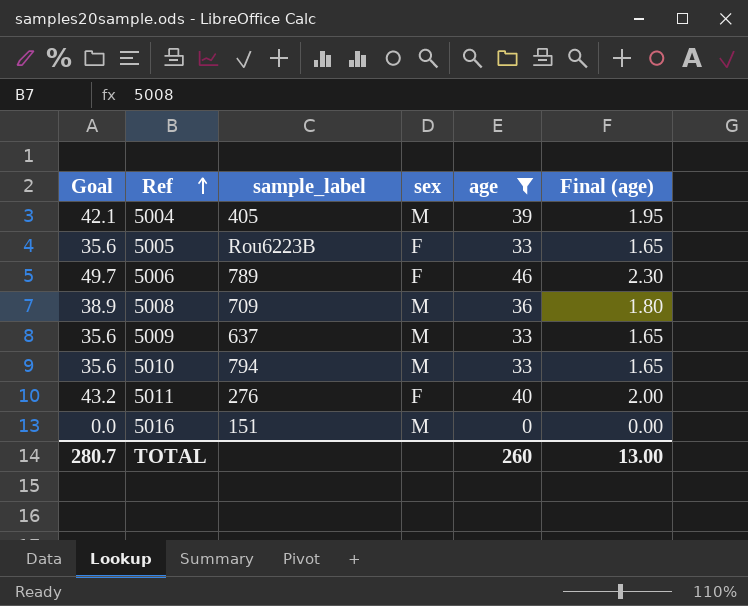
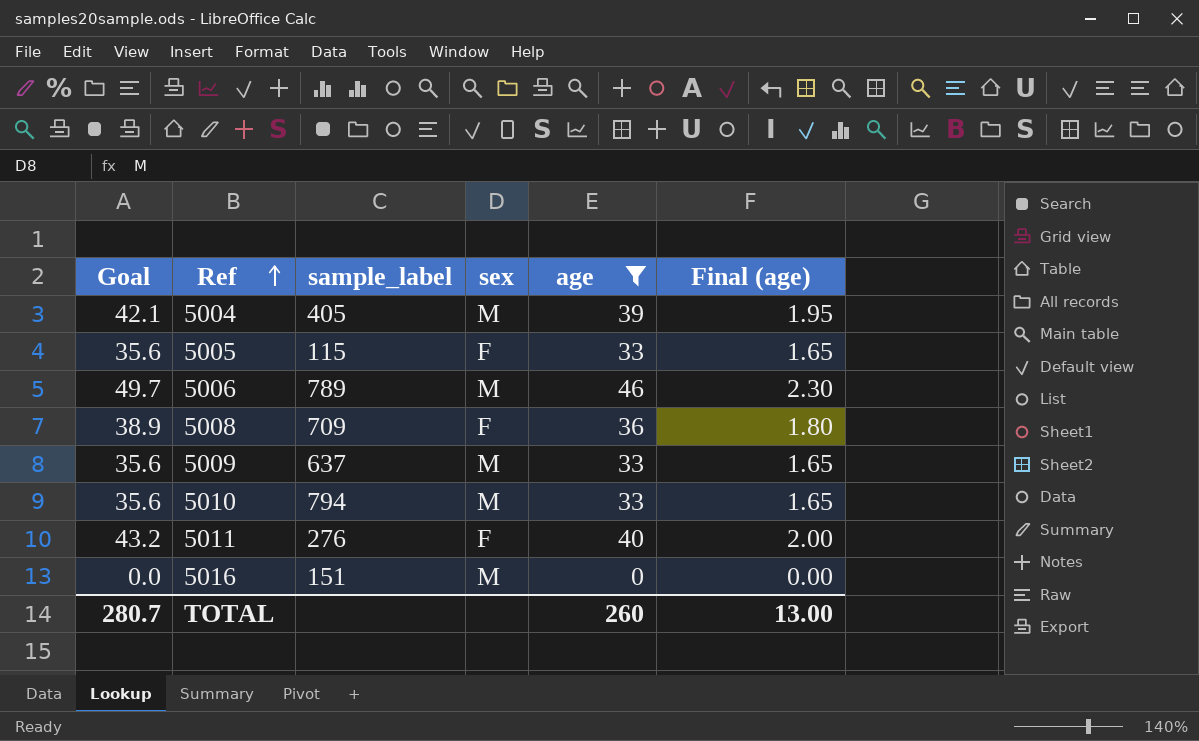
5005 | sample_label: Rou6223B -> 115
5006 | sex: F -> M
5008 | sex: M -> F

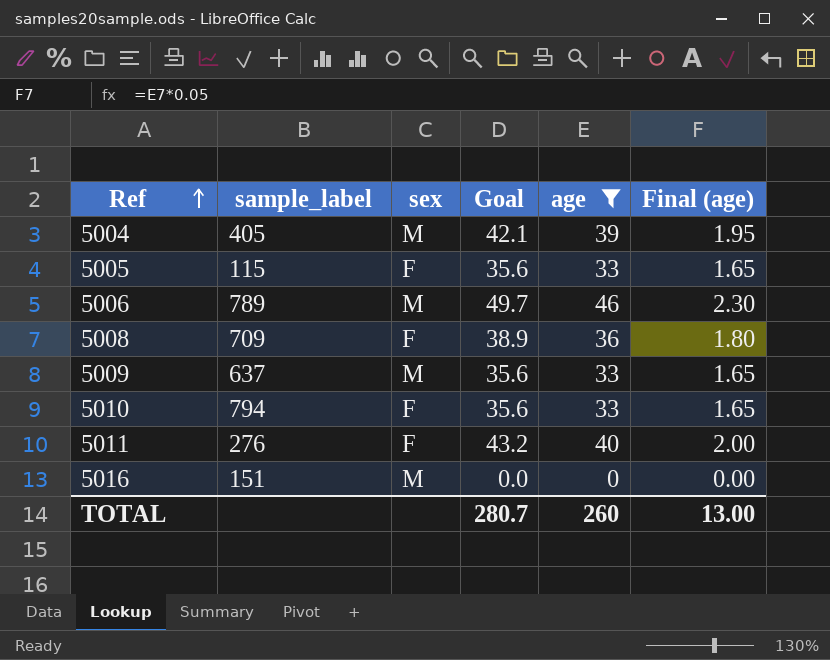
column Goal | position: 1 -> 4
5010 | sex: M -> F

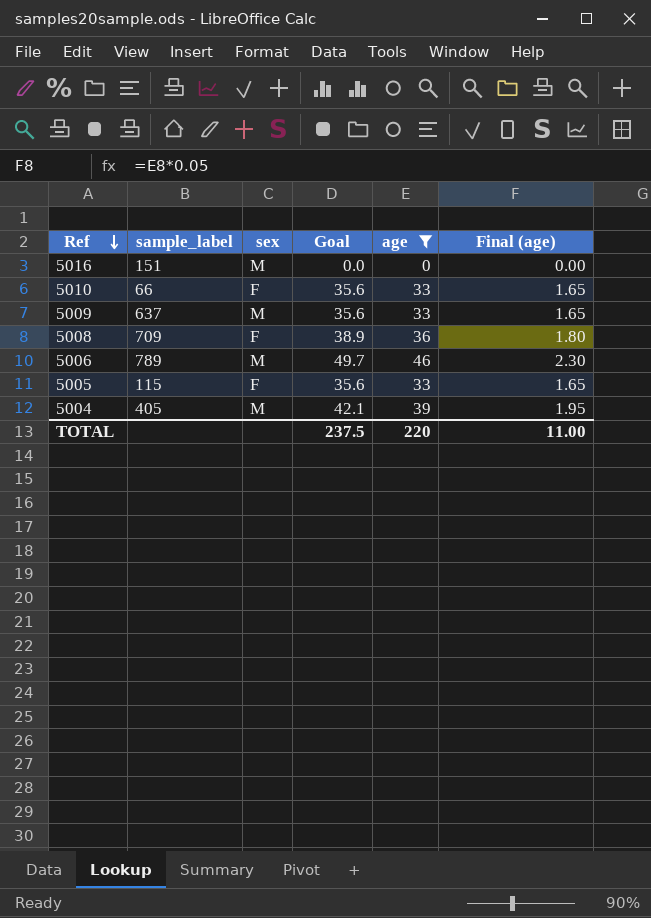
row order: Ref ascending -> Ref descending
row 5011: 276 | F | 43.2 | 40 | 2.00 -> none
5010 | sample_label: 794 -> 66
TOTAL | Goal: 280.7 -> 237.5
TOTAL | age: 260 -> 220
TOTAL | Final (age): 13.00 -> 11.00

